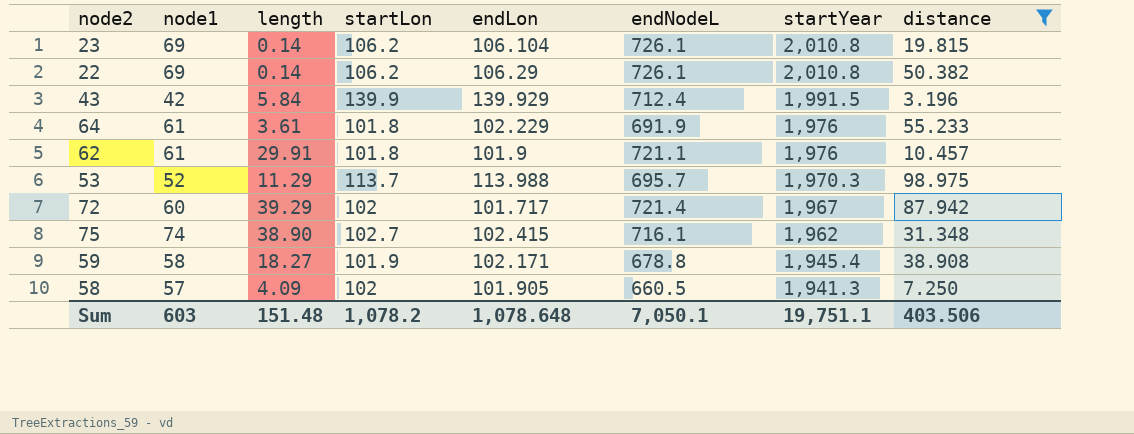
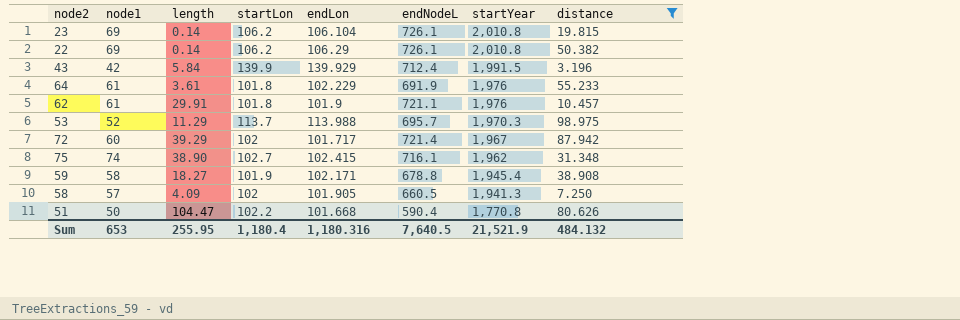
row 51: none -> 50 | 104.47 | 102.2 | 101.668 | 590.4 | 1,770.8 | 80.626
Sum | node1: 603 -> 653
Sum | length: 151.48 -> 255.95
Sum | startLon: 1,078.2 -> 1,180.4
Sum | endLon: 1,078.648 -> 1,180.316
Sum | endNodeL: 7,050.1 -> 7,640.5
Sum | startYear: 19,751.1 -> 21,521.9
Sum | distance: 403.506 -> 484.132

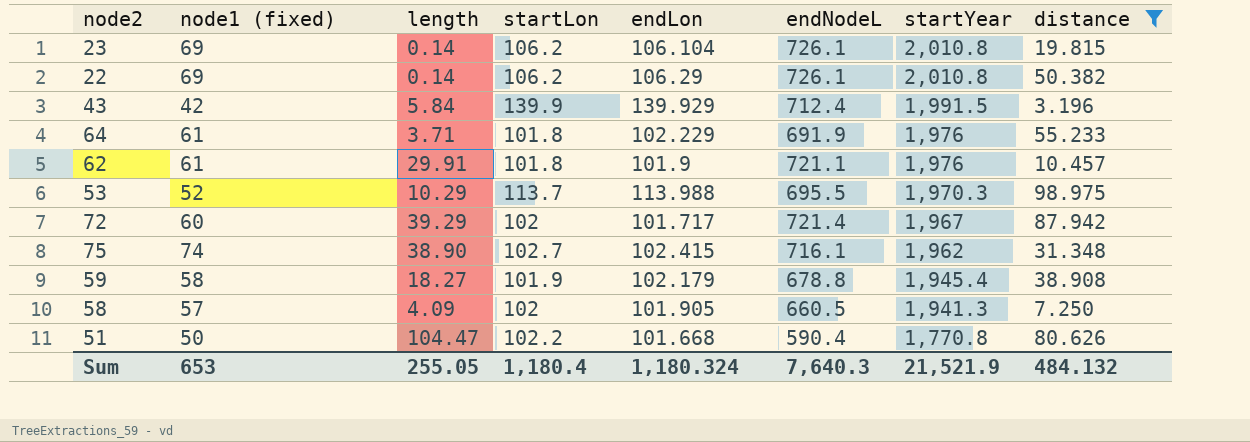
column name: node1 -> node1 (fixed)
64 | length: 3.61 -> 3.71
53 | length: 11.29 -> 10.29
53 | endNodeL: 695.7 -> 695.5
59 | endLon: 102.171 -> 102.179
Sum | length: 255.95 -> 255.05
Sum | endLon: 1,180.316 -> 1,180.324
Sum | endNodeL: 7,640.5 -> 7,640.3

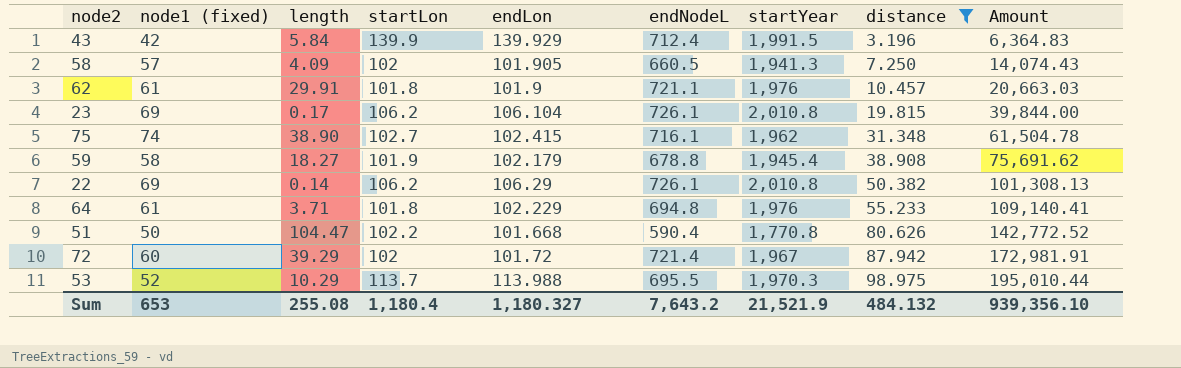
row order: startYear descending -> distance ascending
column Amount | formula: none -> [startYear] * [distance]
23 | length: 0.14 -> 0.17
64 | endNodeL: 691.9 -> 694.8
72 | endLon: 101.717 -> 101.72
Sum | length: 255.05 -> 255.08
Sum | endLon: 1,180.324 -> 1,180.327
Sum | endNodeL: 7,640.3 -> 7,643.2

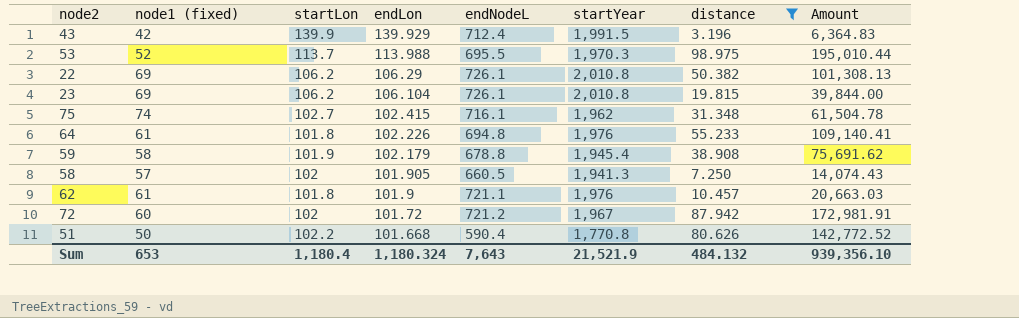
row order: distance ascending -> endLon descending
column length | position: 3 -> none
64 | endLon: 102.229 -> 102.226
72 | endNodeL: 721.4 -> 721.2
Sum | endLon: 1,180.327 -> 1,180.324
Sum | endNodeL: 7,643.2 -> 7,643

